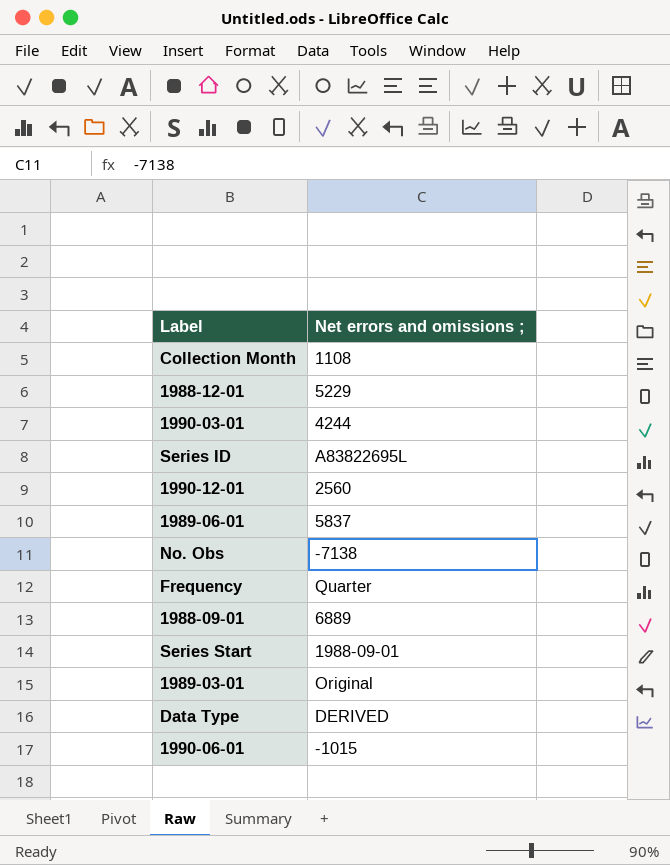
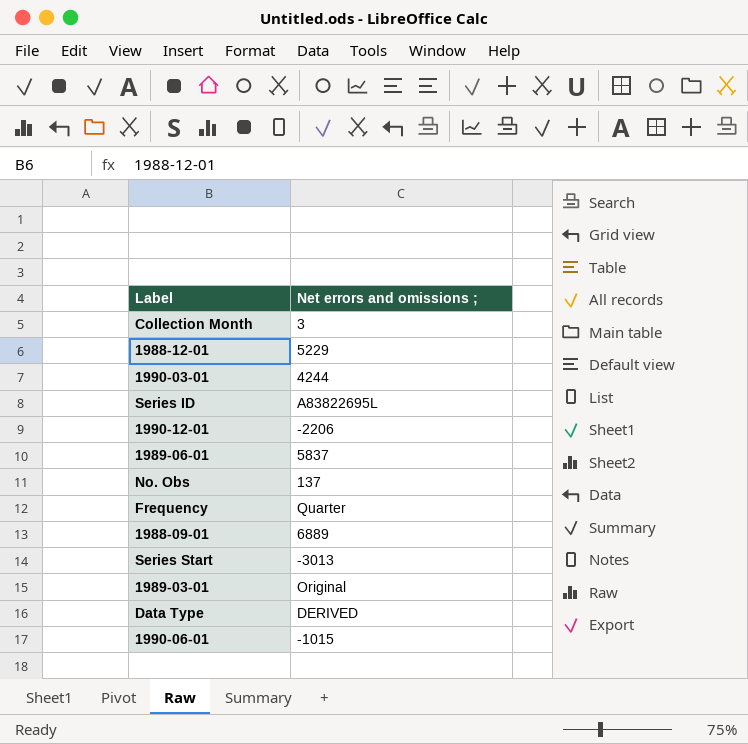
Collection Month | Net errors and omissions ;: 1108 -> 3
1990-12-01 | Net errors and omissions ;: 2560 -> -2206
No. Obs | Net errors and omissions ;: -7138 -> 137
Series Start | Net errors and omissions ;: 1988-09-01 -> -3013

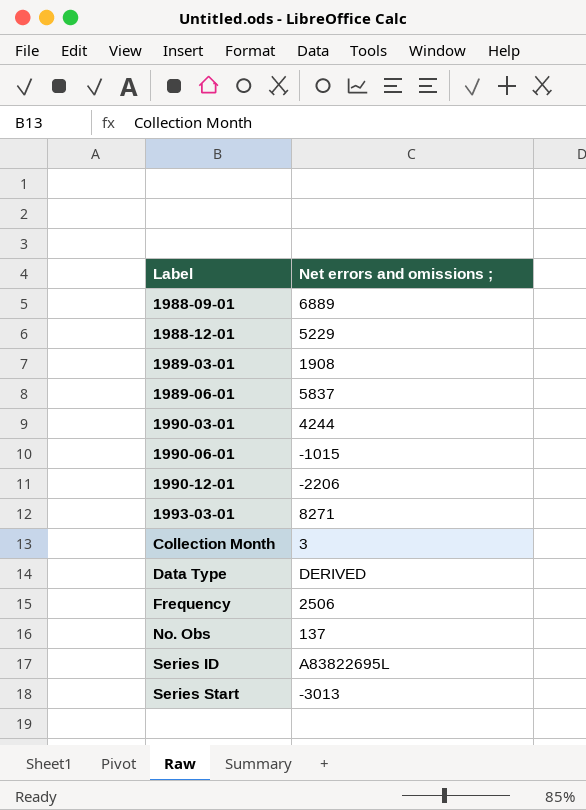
row order: none -> Label ascending
1989-03-01 | Net errors and omissions ;: Original -> 1908
row 1993-03-01: none -> 8271
Frequency | Net errors and omissions ;: Quarter -> 2506

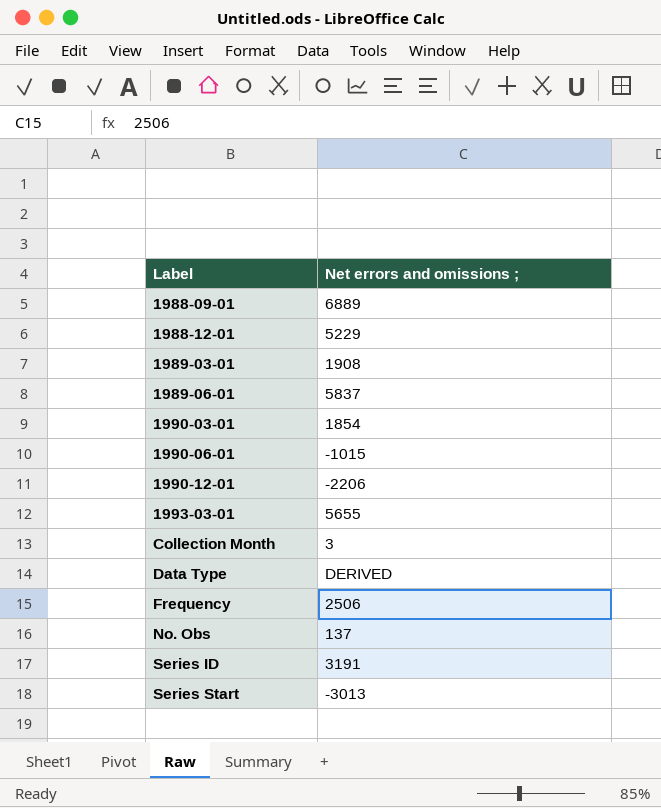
1990-03-01 | Net errors and omissions ;: 4244 -> 1854
1993-03-01 | Net errors and omissions ;: 8271 -> 5655
Series ID | Net errors and omissions ;: A83822695L -> 3191

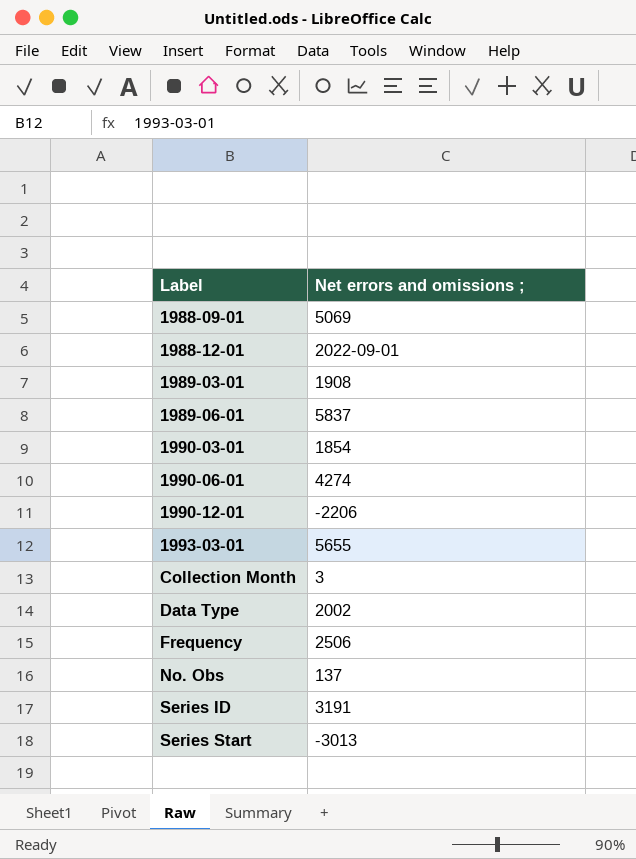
1988-09-01 | Net errors and omissions ;: 6889 -> 5069
1988-12-01 | Net errors and omissions ;: 5229 -> 2022-09-01
1990-06-01 | Net errors and omissions ;: -1015 -> 4274
Data Type | Net errors and omissions ;: DERIVED -> 2002

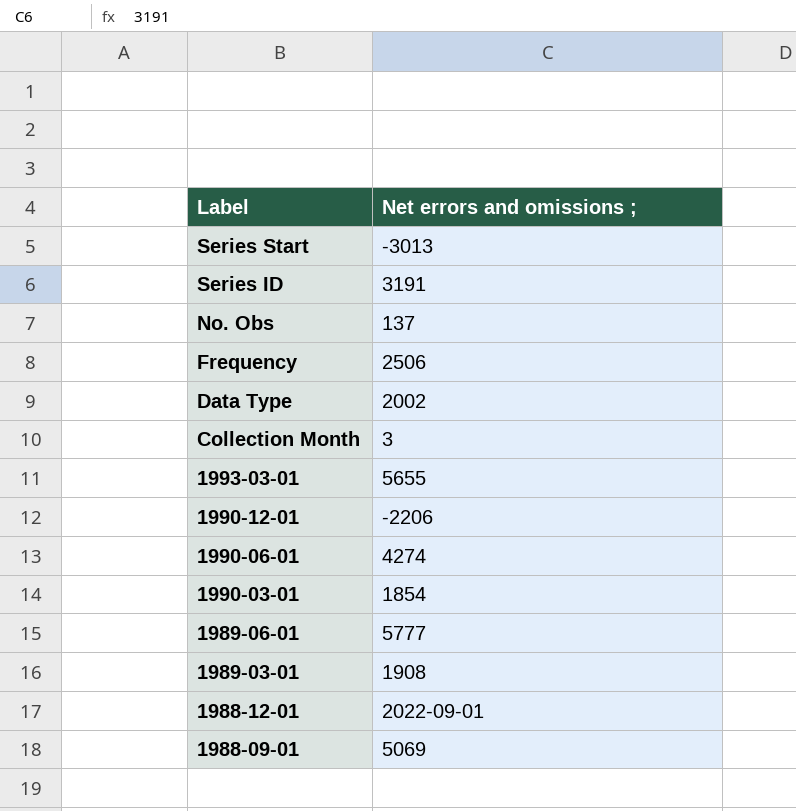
row order: Label ascending -> Label descending
1989-06-01 | Net errors and omissions ;: 5837 -> 5777

